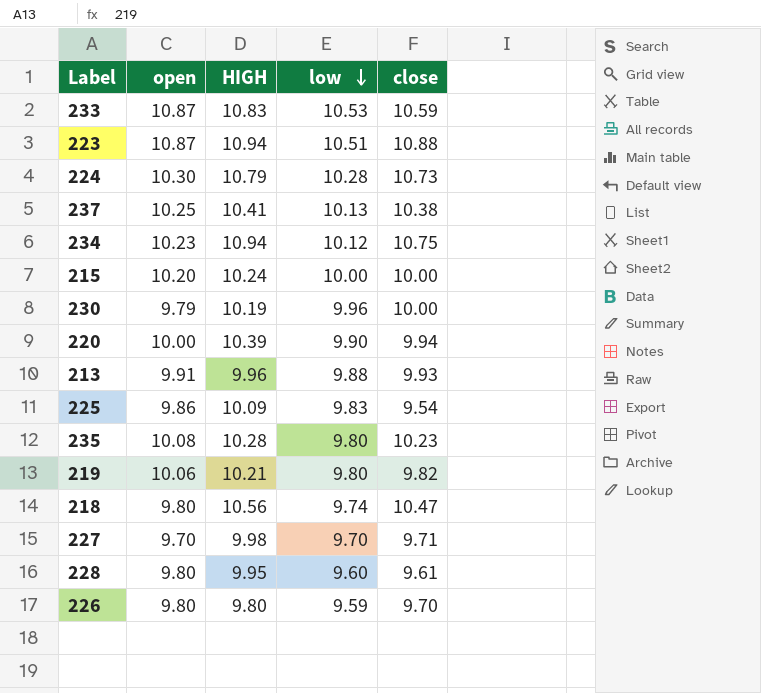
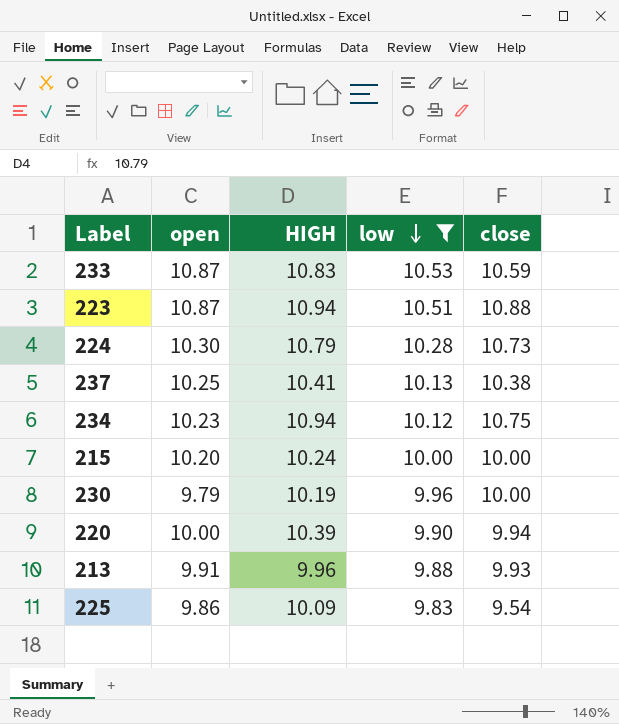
filter: none -> low >= 9.83

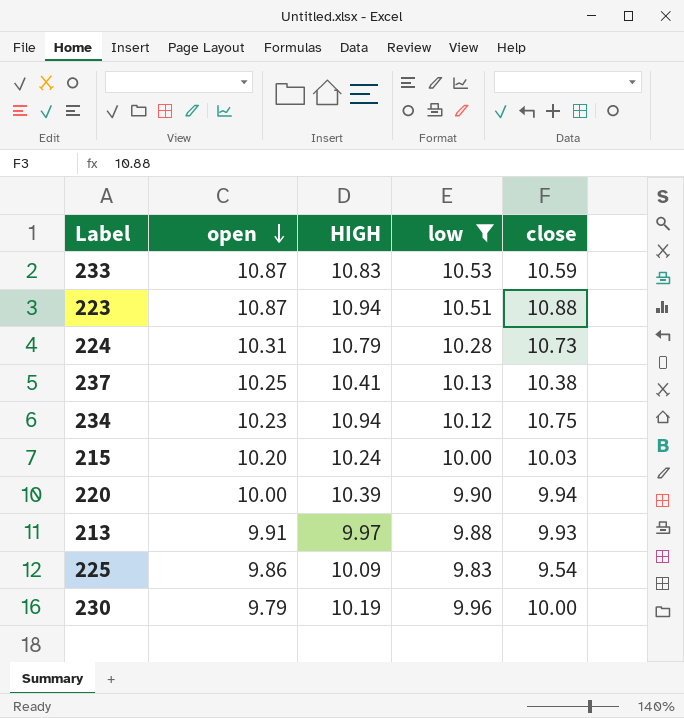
row order: low descending -> open descending
224 | open: 10.30 -> 10.31
215 | close: 10.00 -> 10.03
213 | HIGH: 9.96 -> 9.97

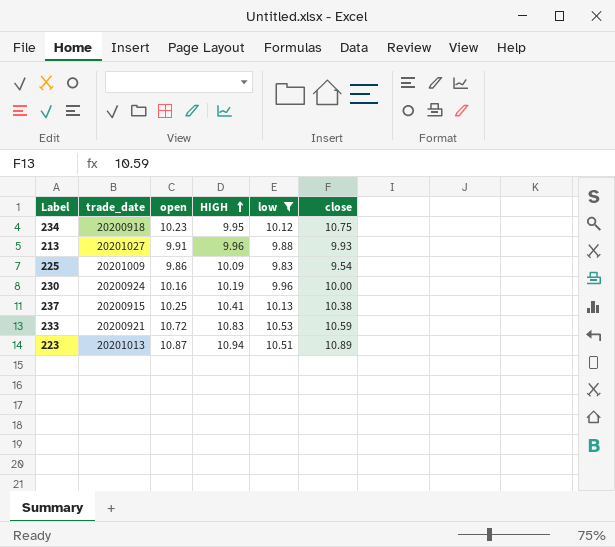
row order: open descending -> HIGH ascending
column trade_date | position: none -> 2
row 224: 10.31 | 10.79 | 10.28 | 10.73 -> none
row 215: 10.20 | 10.24 | 10.00 | 10.03 -> none
row 220: 10.00 | 10.39 | 9.90 | 9.94 -> none
234 | HIGH: 10.94 -> 9.95
213 | HIGH: 9.97 -> 9.96
230 | open: 9.79 -> 10.16
233 | open: 10.87 -> 10.72
223 | close: 10.88 -> 10.89

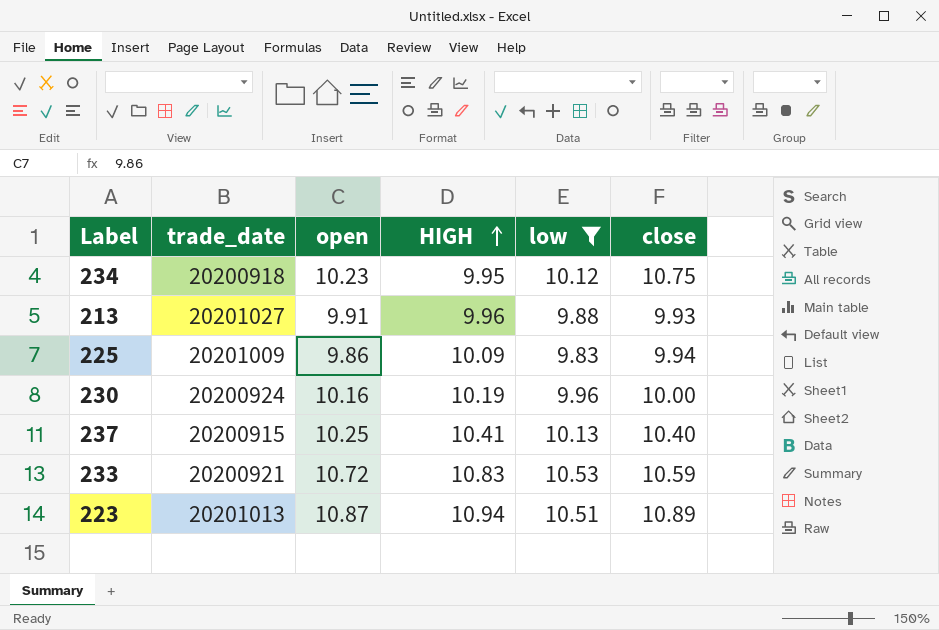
225 | close: 9.54 -> 9.94
237 | close: 10.38 -> 10.40

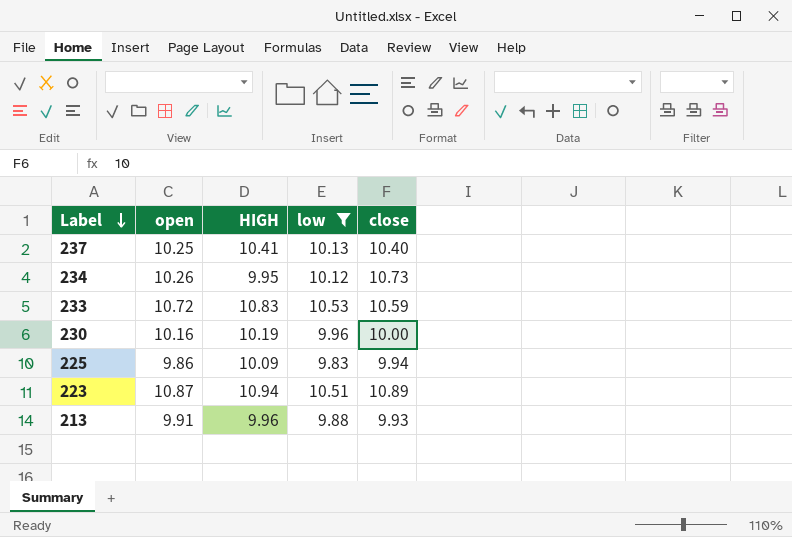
row order: HIGH ascending -> Label descending
column trade_date | position: 2 -> none
234 | open: 10.23 -> 10.26
234 | close: 10.75 -> 10.73

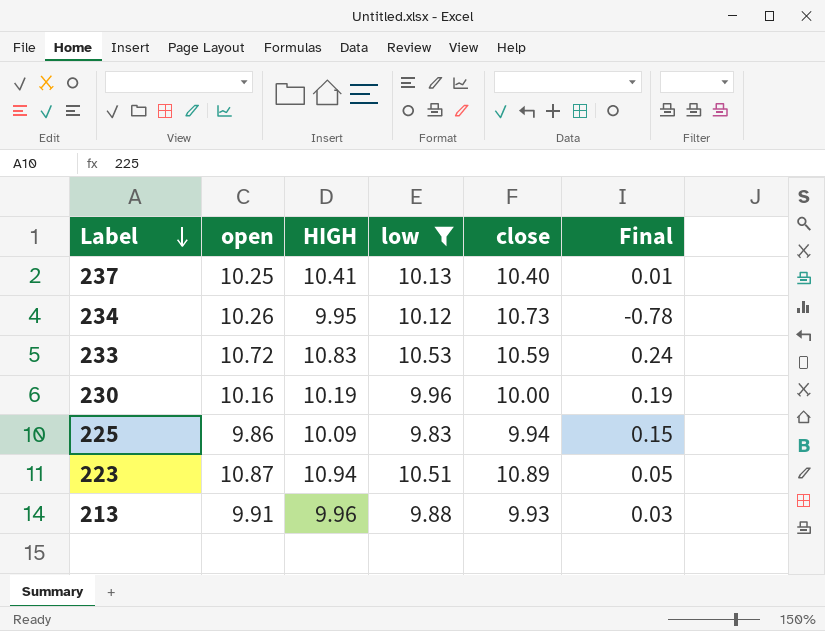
column Final | formula: none -> [HIGH] - [close]

